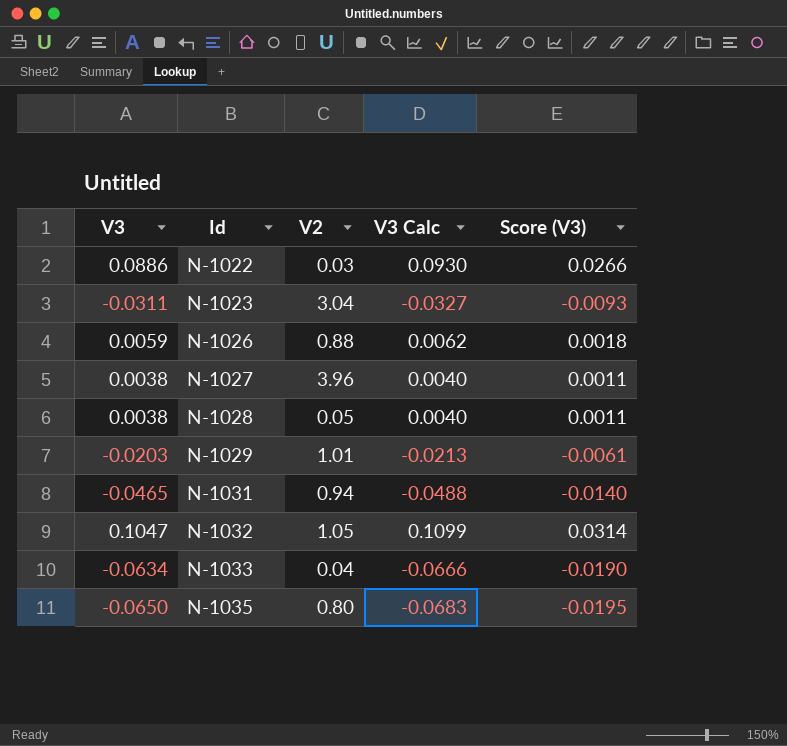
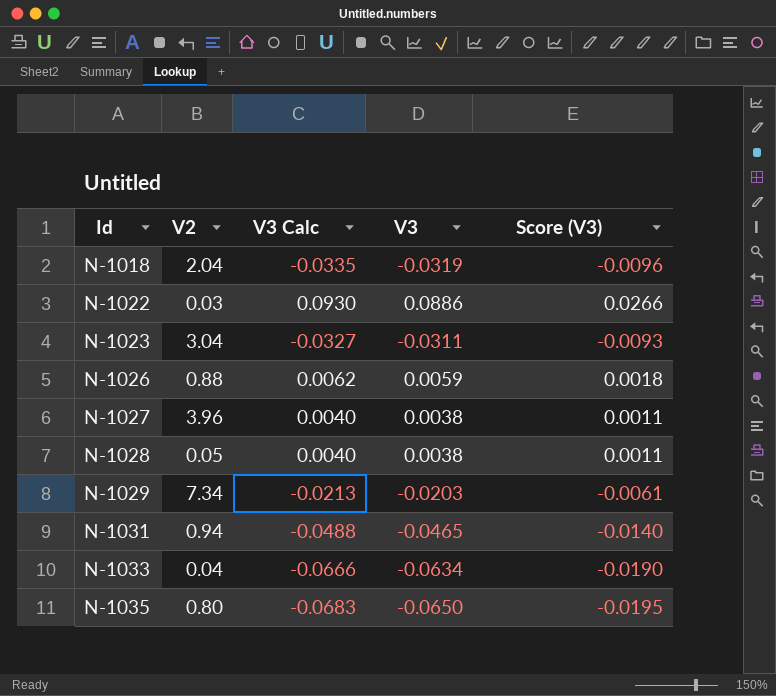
column V3 | position: 1 -> 4
row N-1032: 0.1047 | 1.05 | 0.1099 | 0.0314 -> none
row N-1018: none -> 2.04 | -0.0335 | -0.0319 | -0.0096
N-1029 | V2: 1.01 -> 7.34

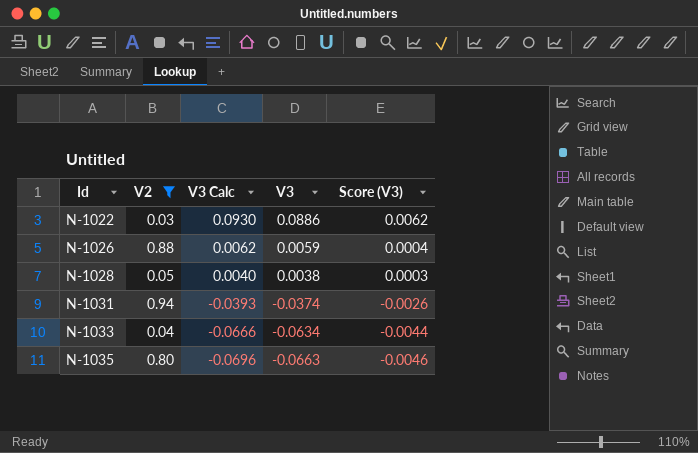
filter: none -> V2 <= 0.94
column Score (V3) | formula: [V3] * 0.3 -> [V3] * 0.07
N-1031 | V3 Calc: -0.0488 -> -0.0393
N-1031 | V3: -0.0465 -> -0.0374
N-1035 | V3 Calc: -0.0683 -> -0.0696
N-1035 | V3: -0.0650 -> -0.0663

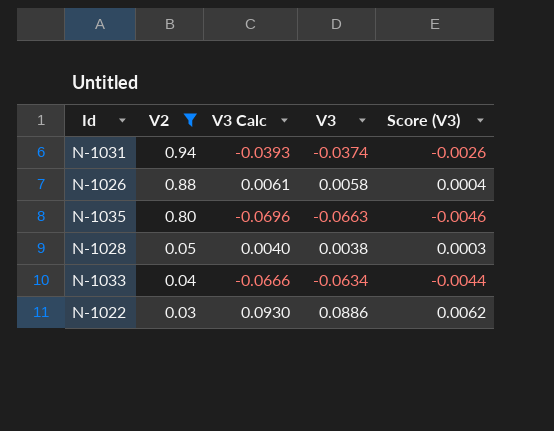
row order: Id ascending -> V2 descending
N-1026 | V3 Calc: 0.0062 -> 0.0061
N-1026 | V3: 0.0059 -> 0.0058

